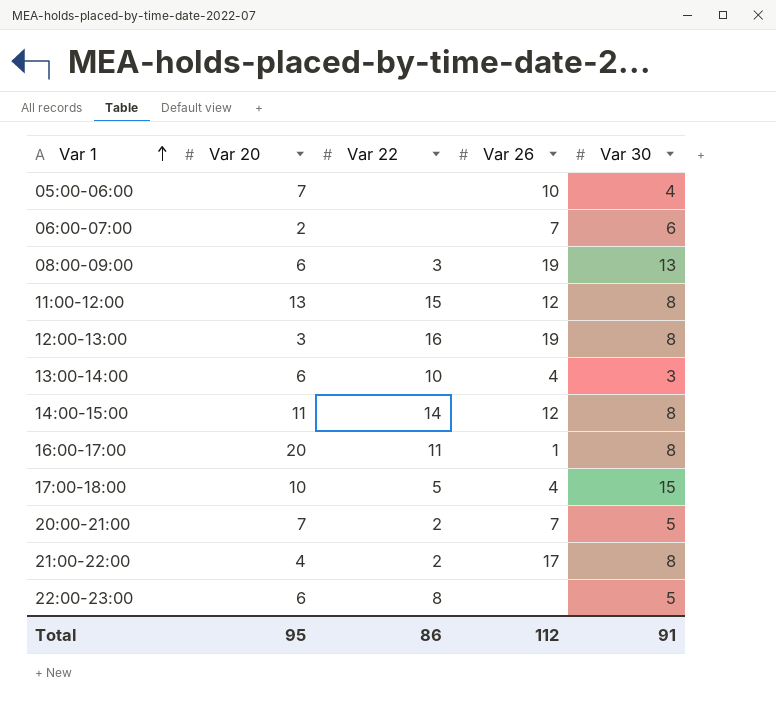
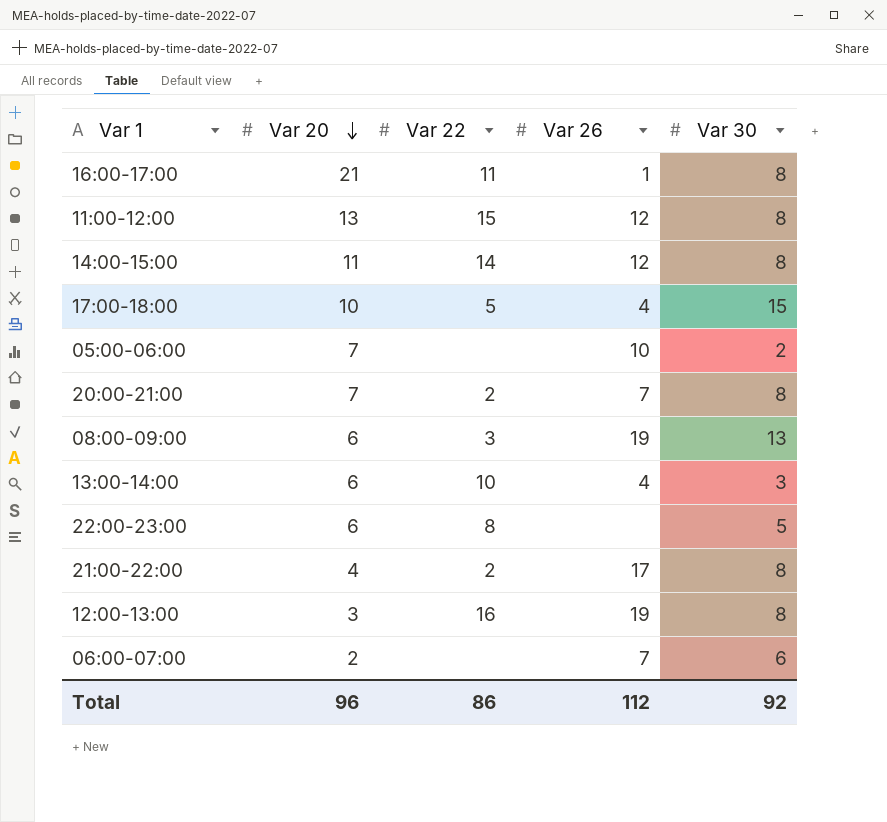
row order: Var 1 ascending -> Var 20 descending
16:00-17:00 | Var 20: 20 -> 21
05:00-06:00 | Var 30: 4 -> 2
20:00-21:00 | Var 30: 5 -> 8
Total | Var 20: 95 -> 96
Total | Var 30: 91 -> 92

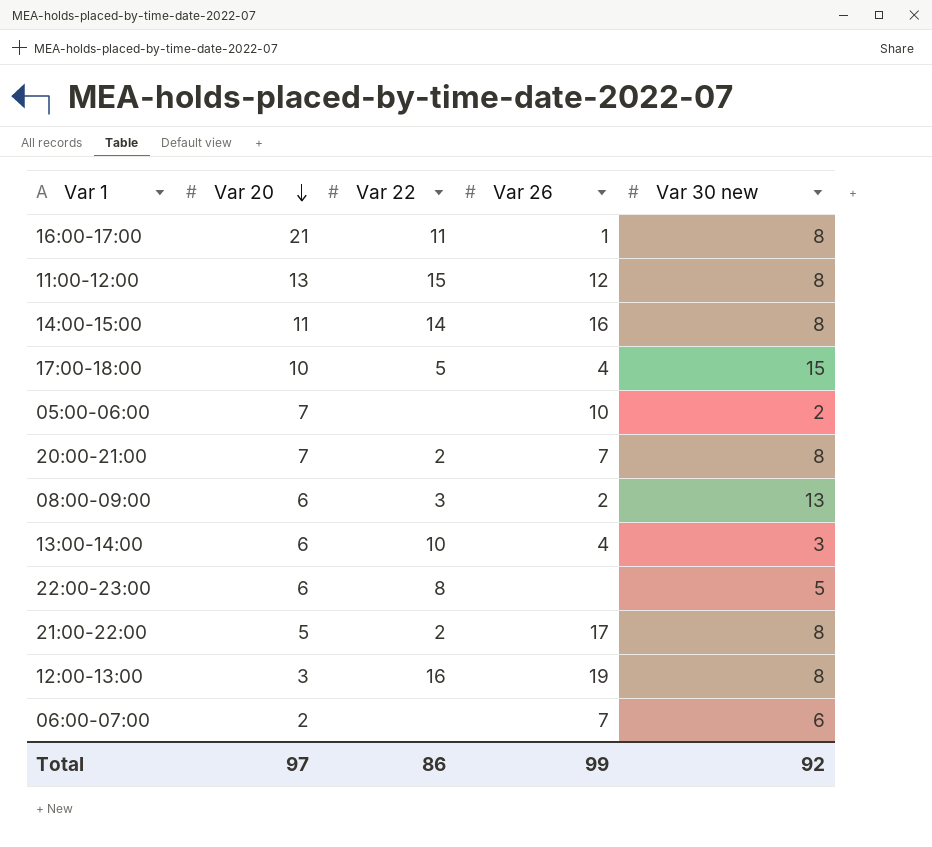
column name: Var 30 -> Var 30 new
14:00-15:00 | Var 26: 12 -> 16
08:00-09:00 | Var 26: 19 -> 2
21:00-22:00 | Var 20: 4 -> 5
Total | Var 20: 96 -> 97
Total | Var 26: 112 -> 99

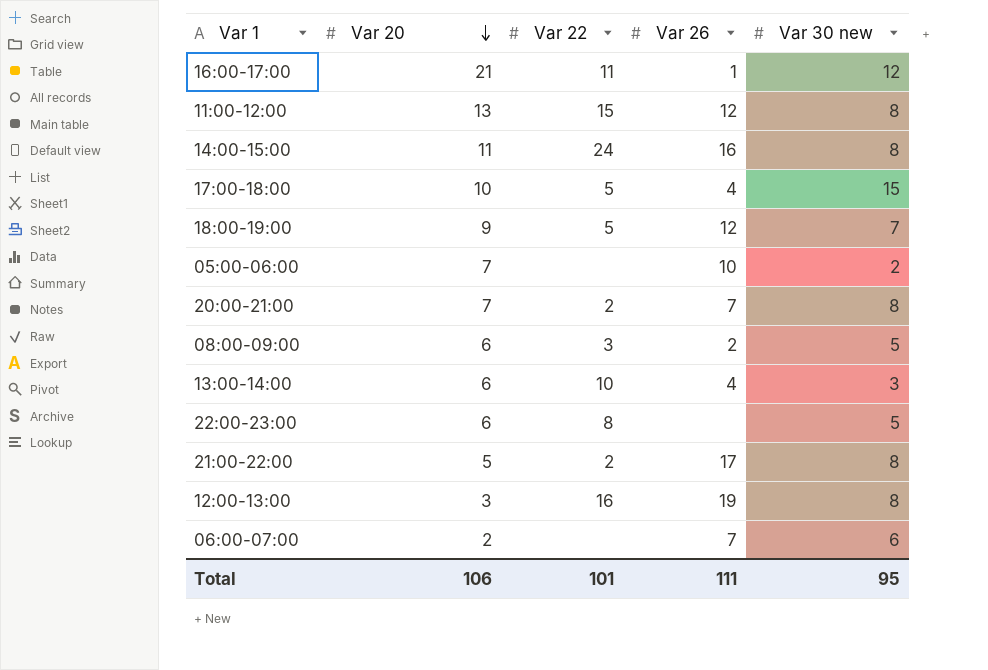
16:00-17:00 | Var 30 new: 8 -> 12
14:00-15:00 | Var 22: 14 -> 24
row 18:00-19:00: none -> 9 | 5 | 12 | 7
08:00-09:00 | Var 30 new: 13 -> 5
Total | Var 20: 97 -> 106
Total | Var 22: 86 -> 101
Total | Var 26: 99 -> 111
Total | Var 30 new: 92 -> 95

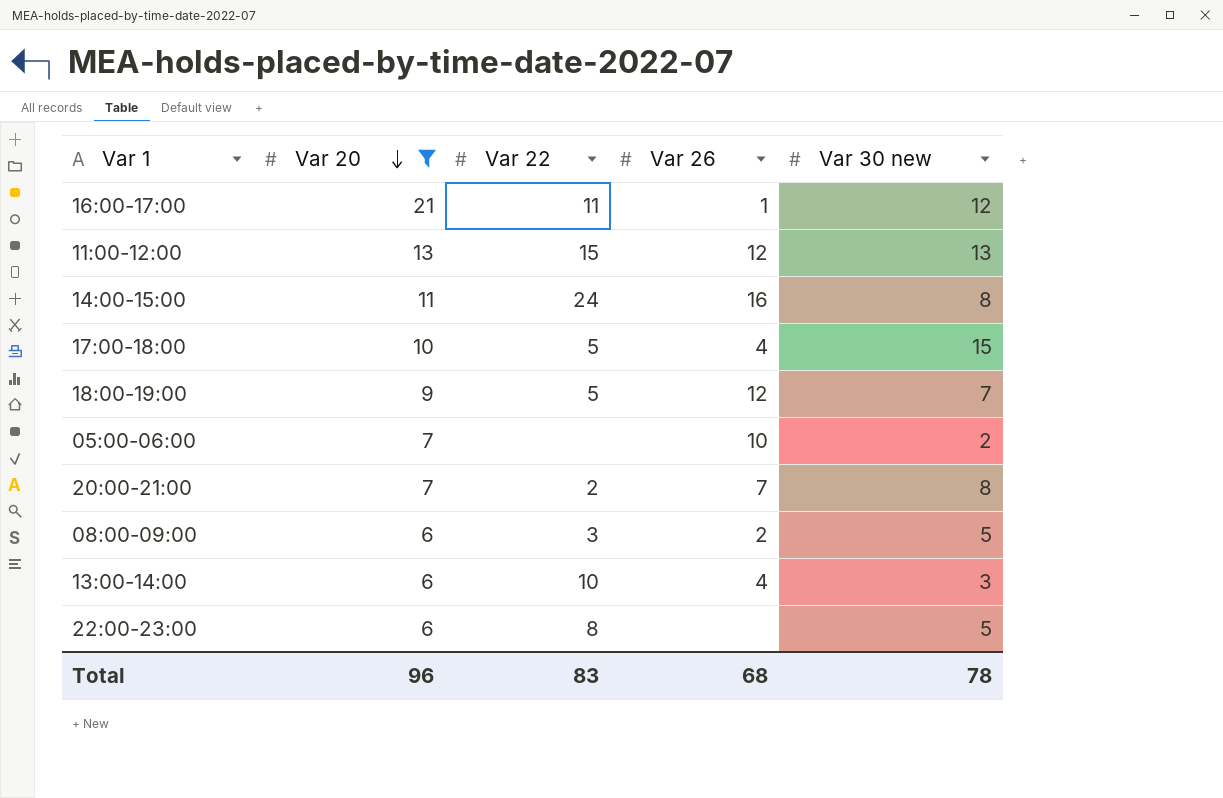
filter: none -> Var 20 >= 6
11:00-12:00 | Var 30 new: 8 -> 13
Total | Var 20: 106 -> 96
Total | Var 22: 101 -> 83
Total | Var 26: 111 -> 68
Total | Var 30 new: 95 -> 78

